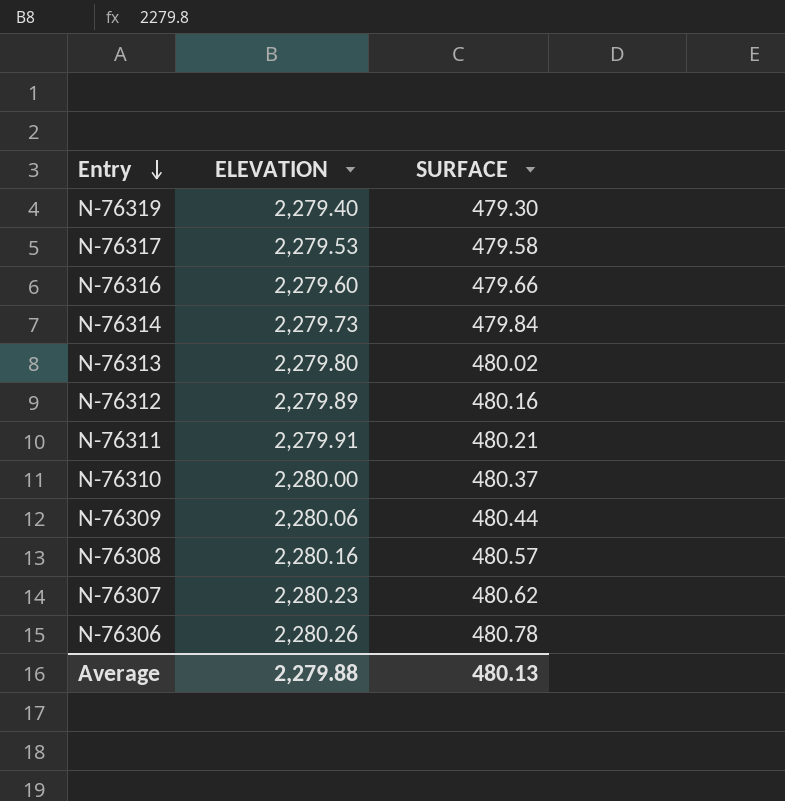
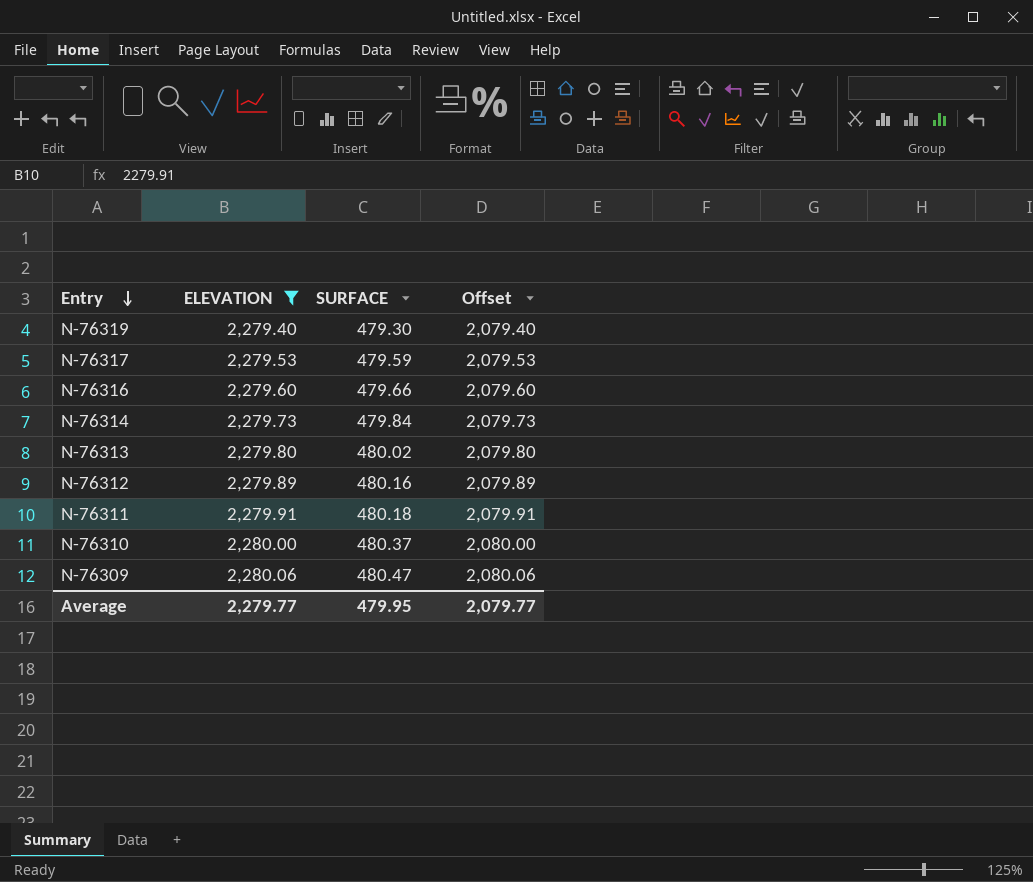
filter: none -> ELEVATION <= 2,280.06
column Offset | formula: none -> [ELEVATION] - 200
N-76317 | SURFACE: 479.58 -> 479.59
N-76311 | SURFACE: 480.21 -> 480.18
N-76309 | SURFACE: 480.44 -> 480.47
Average | ELEVATION: 2,279.88 -> 2,279.77
Average | SURFACE: 480.13 -> 479.95

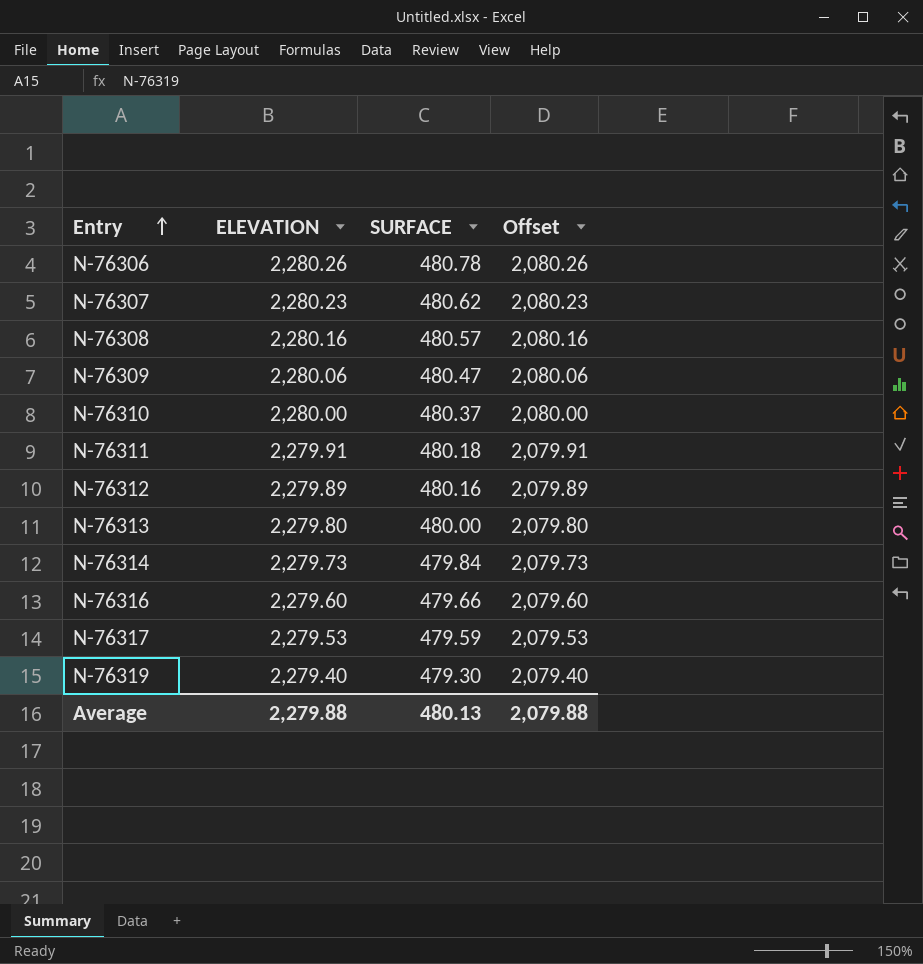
filter: ELEVATION <= 2,280.06 -> none
row order: Entry descending -> Entry ascending
N-76313 | SURFACE: 480.02 -> 480.00
Average | ELEVATION: 2,279.77 -> 2,279.88
Average | SURFACE: 479.95 -> 480.13
Average | Offset: 2,079.77 -> 2,079.88

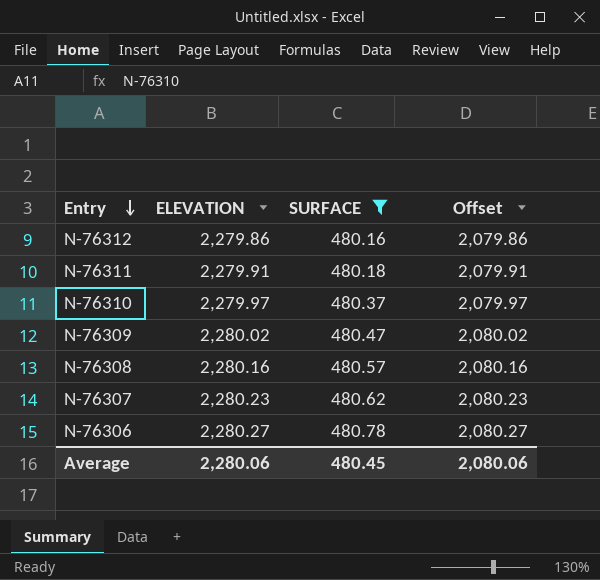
filter: none -> SURFACE >= 480.16
row order: Entry ascending -> Entry descending
N-76312 | ELEVATION: 2,279.89 -> 2,279.86
N-76312 | Offset: 2,079.89 -> 2,079.86
N-76310 | ELEVATION: 2,280.00 -> 2,279.97
N-76310 | Offset: 2,080.00 -> 2,079.97
N-76309 | ELEVATION: 2,280.06 -> 2,280.02
N-76309 | Offset: 2,080.06 -> 2,080.02
N-76306 | ELEVATION: 2,280.26 -> 2,280.27
N-76306 | Offset: 2,080.26 -> 2,080.27
Average | ELEVATION: 2,279.88 -> 2,280.06
Average | SURFACE: 480.13 -> 480.45
Average | Offset: 2,079.88 -> 2,080.06

